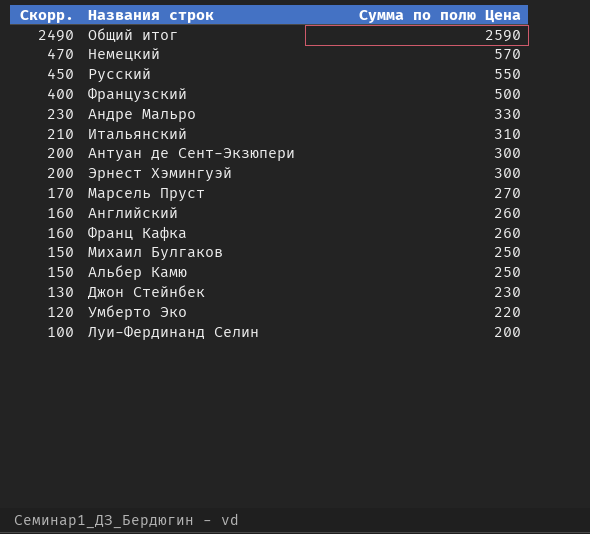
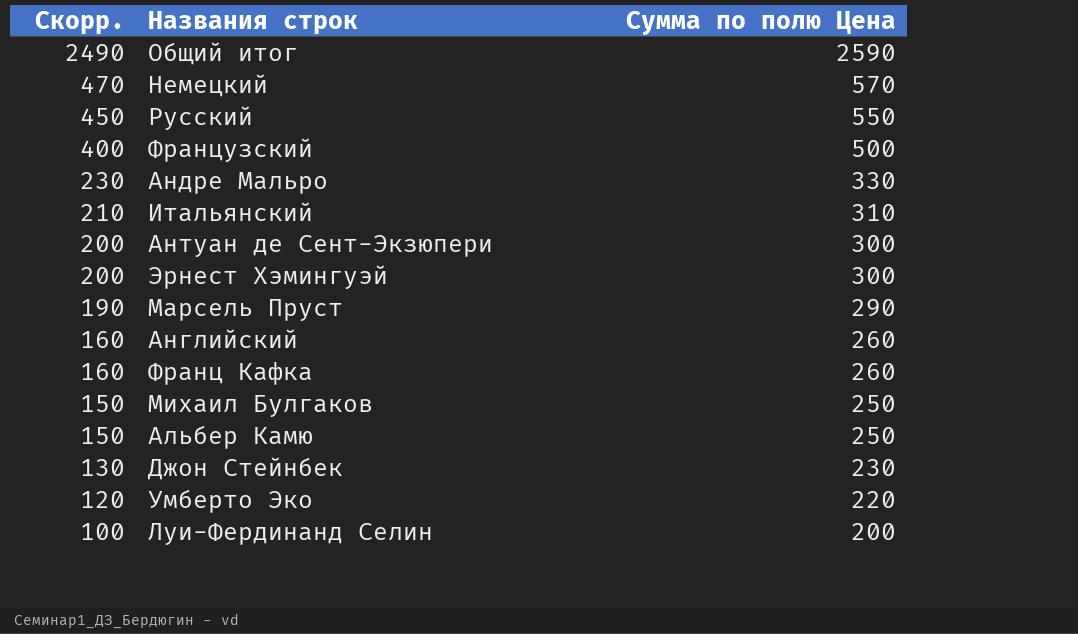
Марсель Пруст | Скорр.: 170 -> 190
Марсель Пруст | Сумма по полю Цена: 270 -> 290

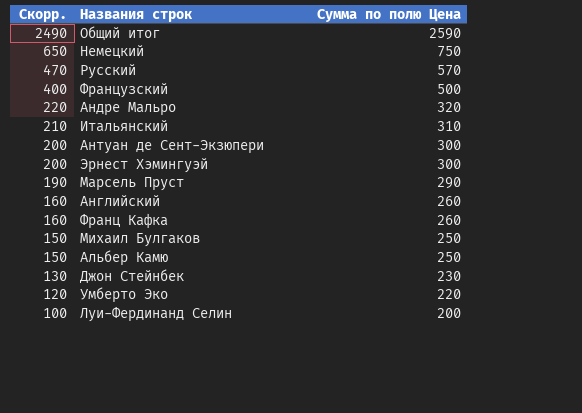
Немецкий | Скорр.: 470 -> 650
Немецкий | Сумма по полю Цена: 570 -> 750
Русский | Скорр.: 450 -> 470
Русский | Сумма по полю Цена: 550 -> 570
Андре Мальро | Скорр.: 230 -> 220
Андре Мальро | Сумма по полю Цена: 330 -> 320

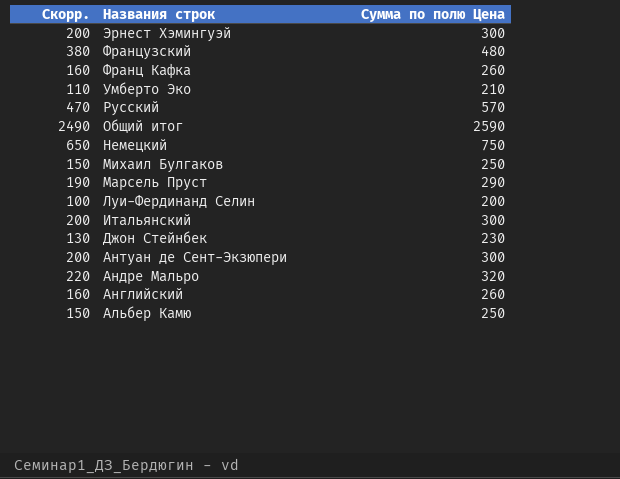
row order: Скорр. descending -> Названия строк descending
Французский | Скорр.: 400 -> 380
Французский | Сумма по полю Цена: 500 -> 480
Умберто Эко | Скорр.: 120 -> 110
Умберто Эко | Сумма по полю Цена: 220 -> 210
Итальянский | Скорр.: 210 -> 200
Итальянский | Сумма по полю Цена: 310 -> 300

